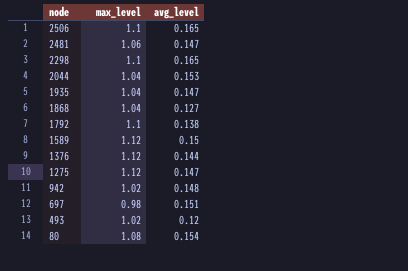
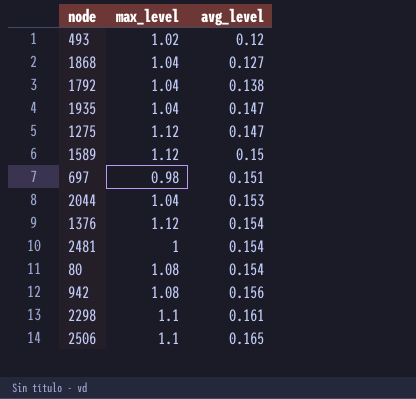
row order: node descending -> avg_level ascending
1792 | max_level: 1.1 -> 1.04
1376 | avg_level: 0.144 -> 0.154
2481 | max_level: 1.06 -> 1
2481 | avg_level: 0.147 -> 0.154
942 | max_level: 1.02 -> 1.08
942 | avg_level: 0.148 -> 0.156
2298 | avg_level: 0.165 -> 0.161

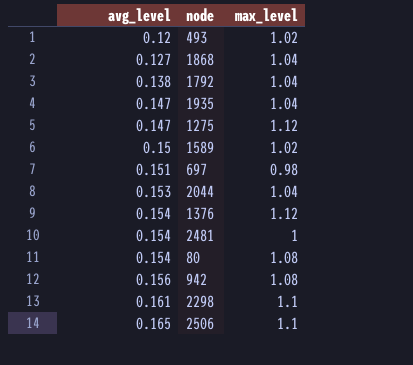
column avg_level | position: 3 -> 1
1589 | max_level: 1.12 -> 1.02

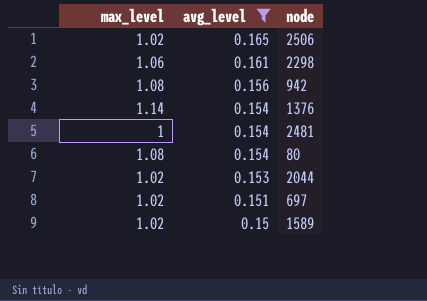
filter: none -> avg_level >= 0.15
row order: avg_level ascending -> avg_level descending
column max_level | position: 3 -> 1
2506 | max_level: 1.1 -> 1.02
2298 | max_level: 1.1 -> 1.06
1376 | max_level: 1.12 -> 1.14
2044 | max_level: 1.04 -> 1.02
697 | max_level: 0.98 -> 1.02

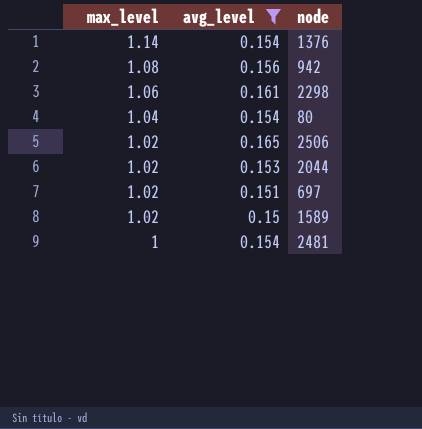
row order: avg_level descending -> max_level descending
80 | max_level: 1.08 -> 1.04

